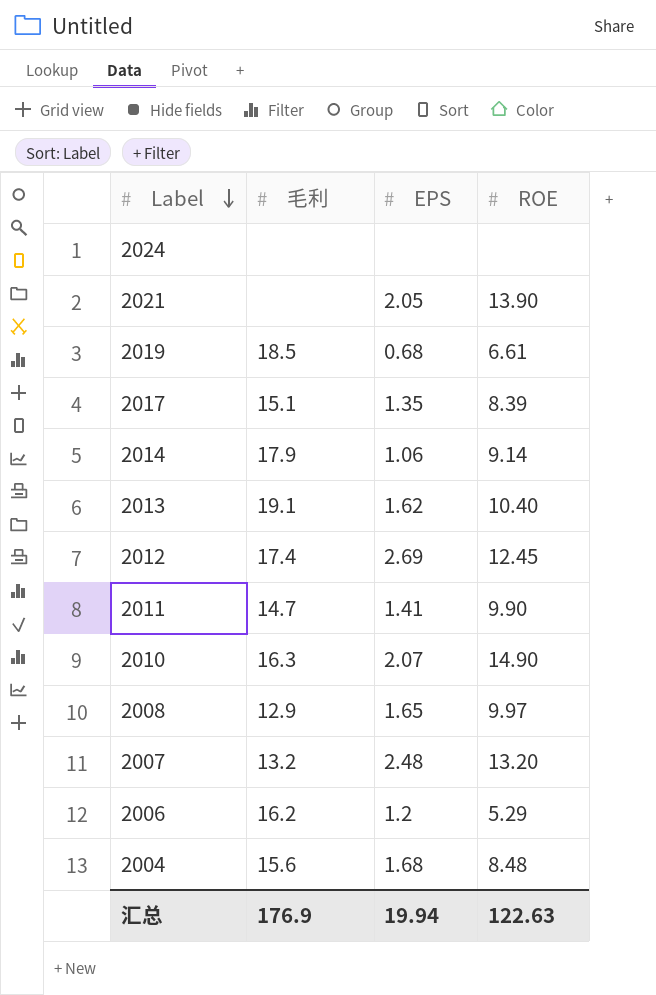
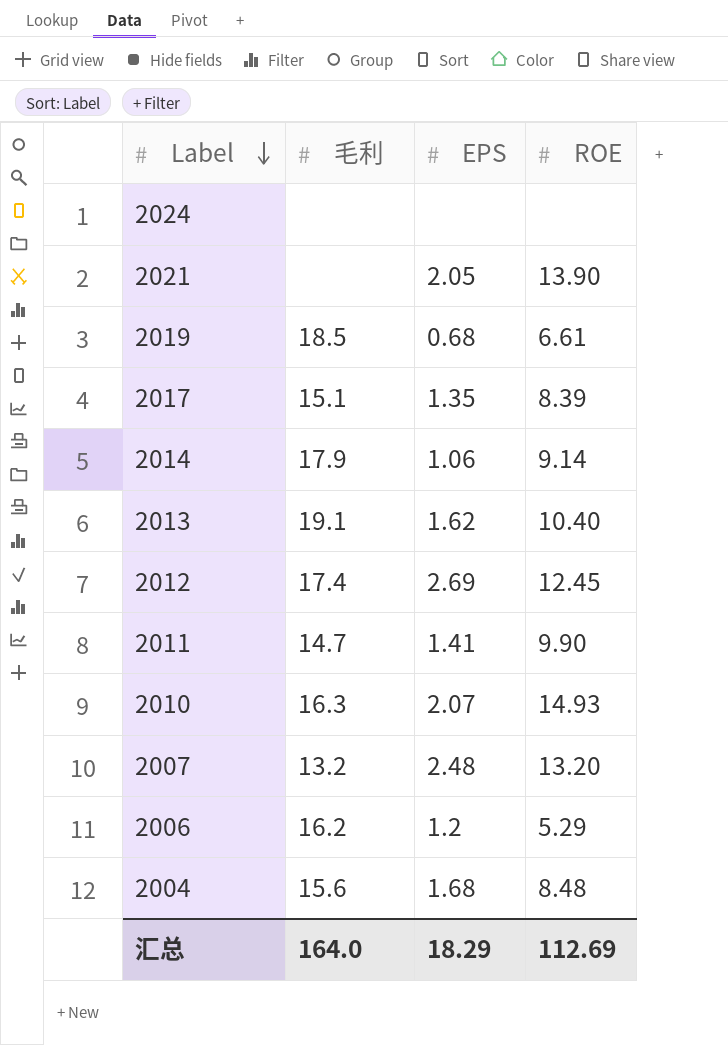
row 2008: 12.9 | 1.65 | 9.97 -> none
2010 | ROE: 14.90 -> 14.93
汇总 | 毛利: 176.9 -> 164.0
汇总 | EPS: 19.94 -> 18.29
汇总 | ROE: 122.63 -> 112.69

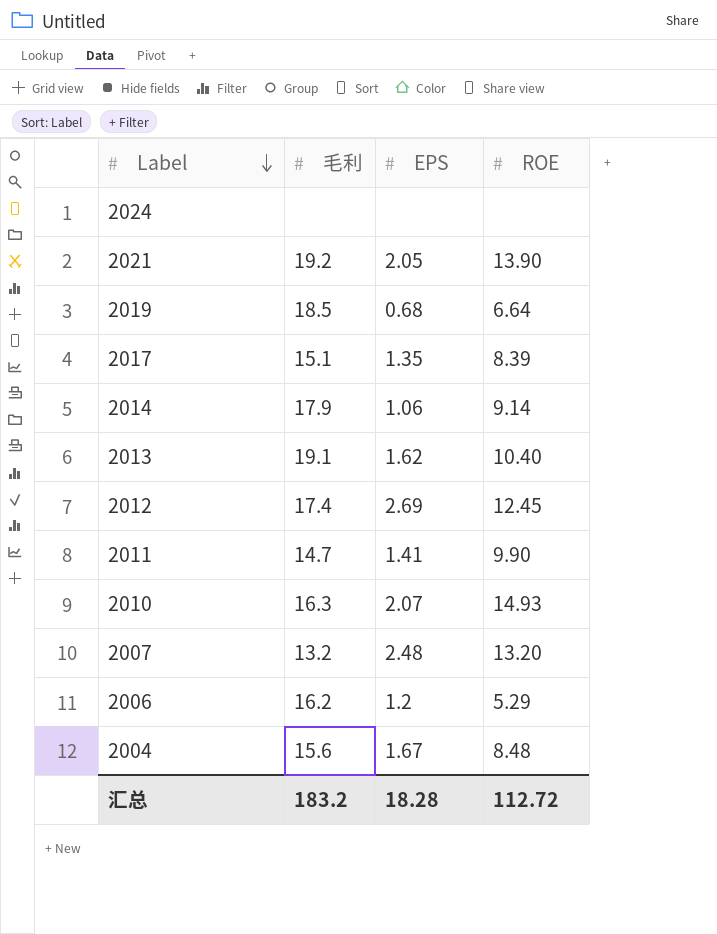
2021 | 毛利: none -> 19.2
2019 | ROE: 6.61 -> 6.64
2004 | EPS: 1.68 -> 1.67
汇总 | 毛利: 164.0 -> 183.2
汇总 | EPS: 18.29 -> 18.28
汇总 | ROE: 112.69 -> 112.72

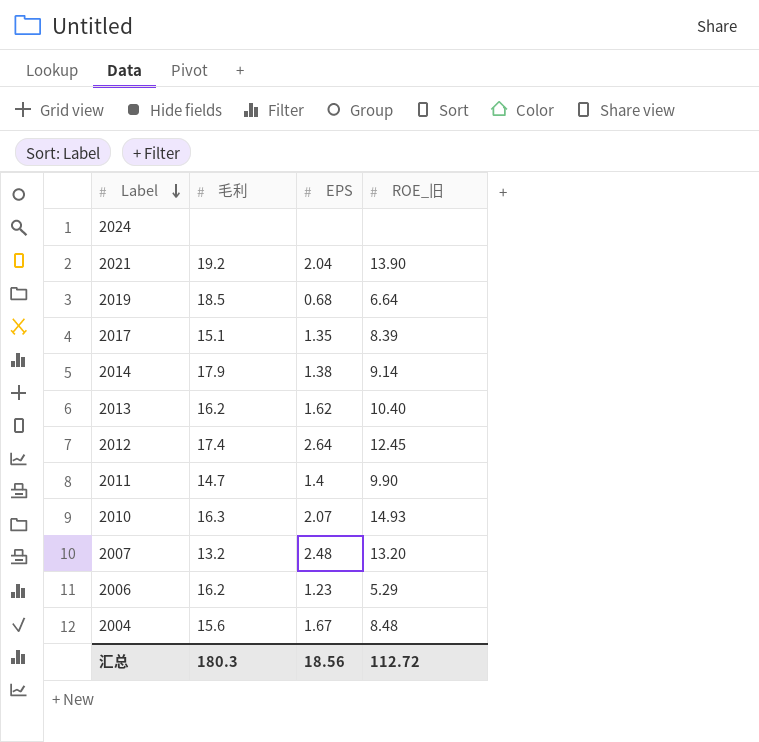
column name: ROE -> ROE_旧
2021 | EPS: 2.05 -> 2.04
2014 | EPS: 1.06 -> 1.38
2013 | 毛利: 19.1 -> 16.2
2012 | EPS: 2.69 -> 2.64
2011 | EPS: 1.41 -> 1.4
2006 | EPS: 1.2 -> 1.23
汇总 | 毛利: 183.2 -> 180.3
汇总 | EPS: 18.28 -> 18.56

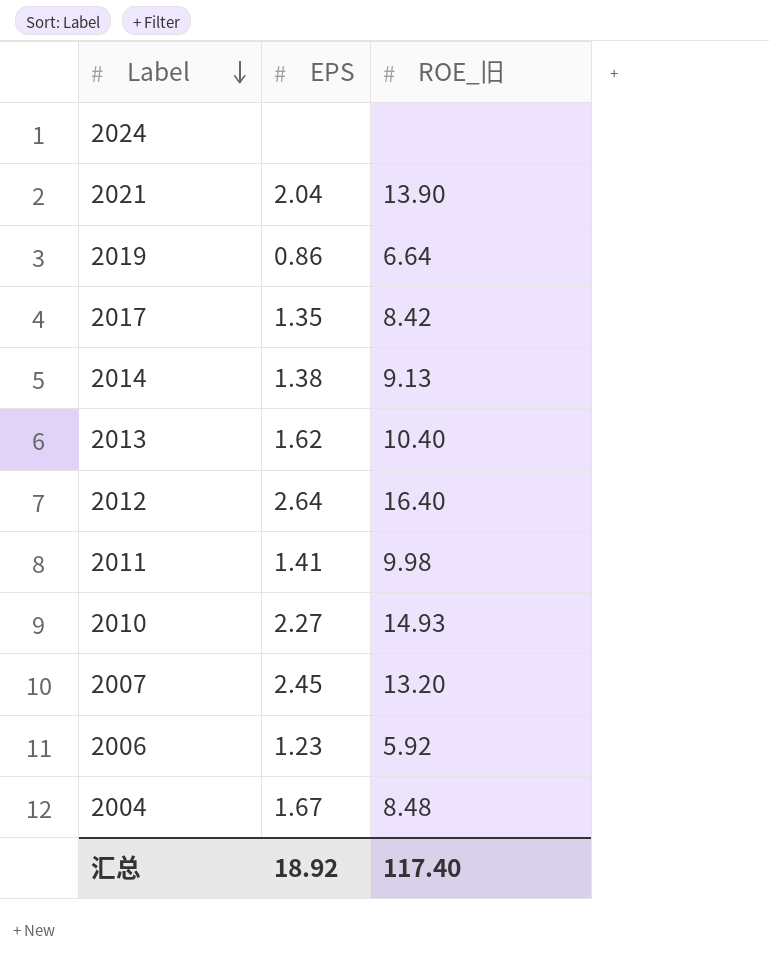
column 毛利 | position: 2 -> none
2019 | EPS: 0.68 -> 0.86
2017 | ROE_旧: 8.39 -> 8.42
2014 | ROE_旧: 9.14 -> 9.13
2012 | ROE_旧: 12.45 -> 16.40
2011 | EPS: 1.4 -> 1.41
2011 | ROE_旧: 9.90 -> 9.98
2010 | EPS: 2.07 -> 2.27
2007 | EPS: 2.48 -> 2.45
2006 | ROE_旧: 5.29 -> 5.92
汇总 | EPS: 18.56 -> 18.92
汇总 | ROE_旧: 112.72 -> 117.40

